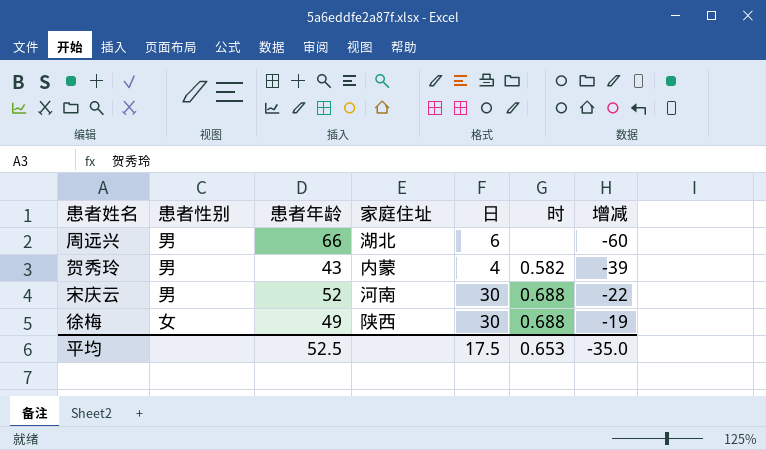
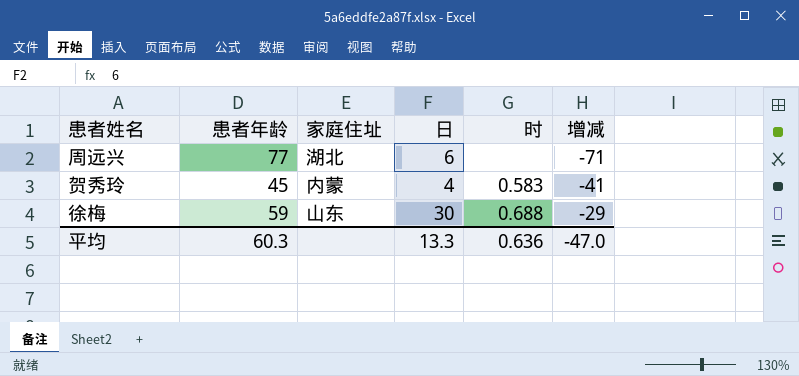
column 患者性别 | position: 2 -> none
row 宋庆云: 男 | 52 | 河南 | 30 | 0.688 | -22 -> none
周远兴 | 患者年龄: 66 -> 77
周远兴 | 增减: -60 -> -71
贺秀玲 | 患者年龄: 43 -> 45
贺秀玲 | 时: 0.582 -> 0.583
贺秀玲 | 增减: -39 -> -41
徐梅 | 患者年龄: 49 -> 59
徐梅 | 家庭住址: 陕西 -> 山东
徐梅 | 增减: -19 -> -29
平均 | 患者年龄: 52.5 -> 60.3
平均 | 日: 17.5 -> 13.3
平均 | 时: 0.653 -> 0.636
平均 | 增减: -35.0 -> -47.0

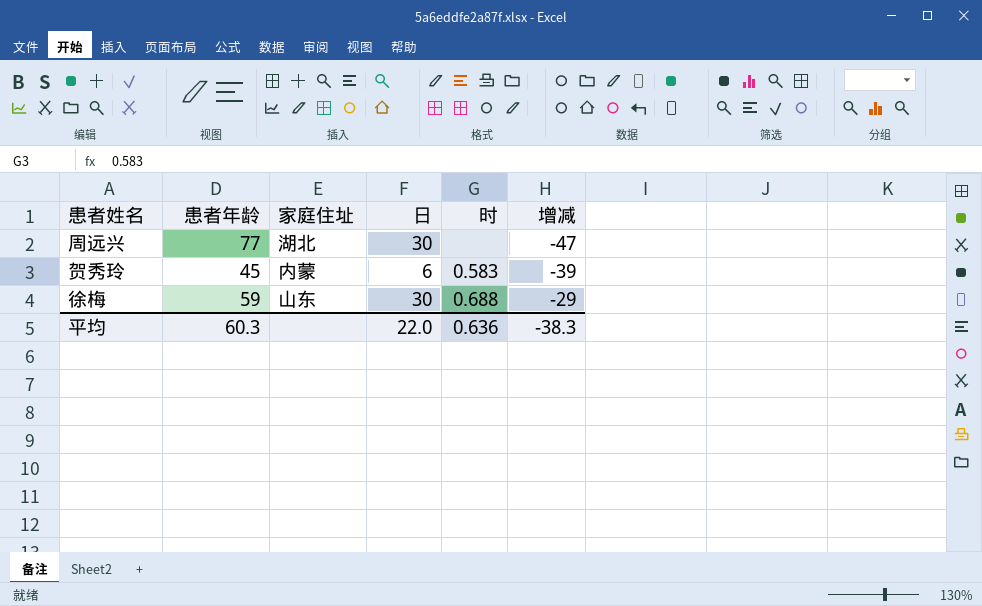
周远兴 | 日: 6 -> 30
周远兴 | 增减: -71 -> -47
贺秀玲 | 日: 4 -> 6
贺秀玲 | 增减: -41 -> -39
平均 | 日: 13.3 -> 22.0
平均 | 增减: -47.0 -> -38.3

